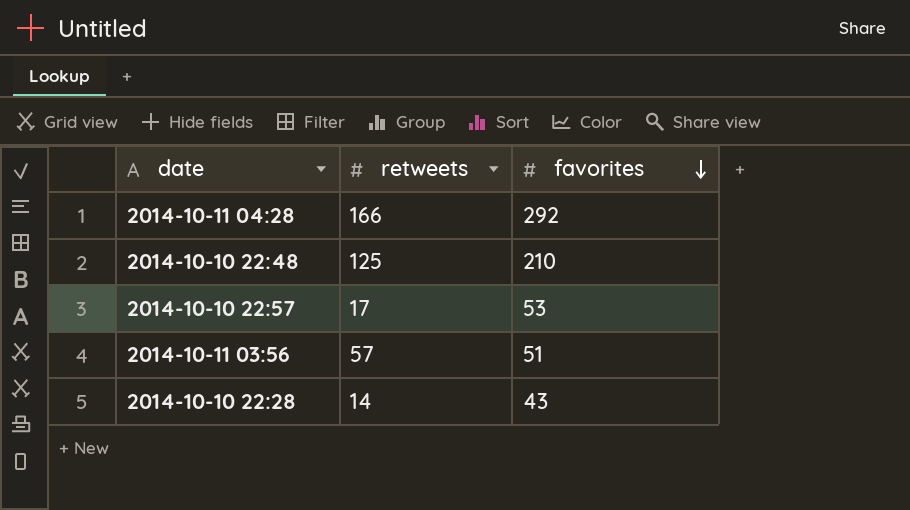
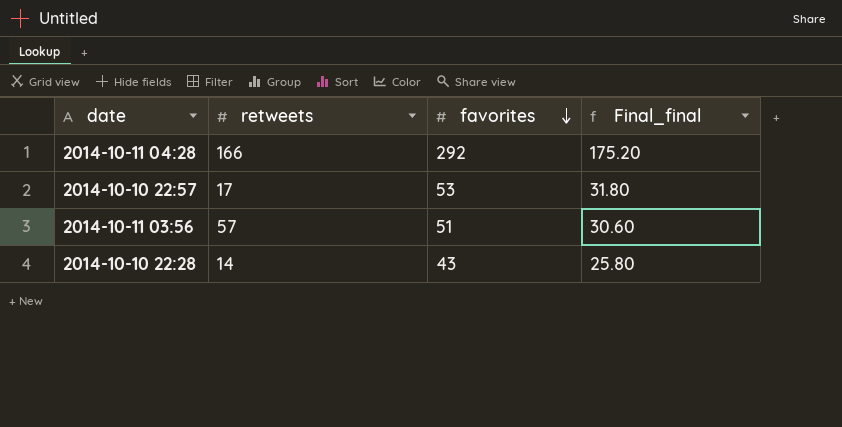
column Final_final | formula: none -> [favorites] * 0.6
row 2014-10-10 22:48: 125 | 210 -> none

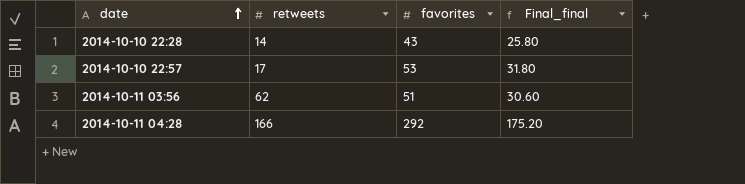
row order: favorites descending -> date ascending
2014-10-11 03:56 | retweets: 57 -> 62

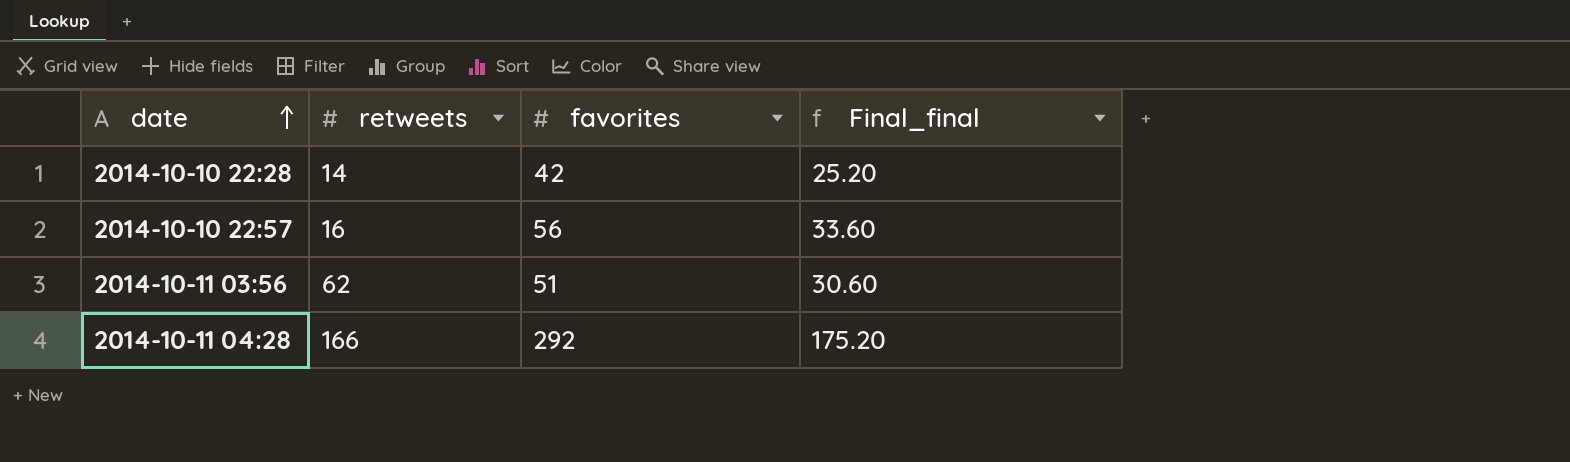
2014-10-10 22:28 | favorites: 43 -> 42
2014-10-10 22:28 | Final_final: 25.80 -> 25.20
2014-10-10 22:57 | retweets: 17 -> 16
2014-10-10 22:57 | favorites: 53 -> 56
2014-10-10 22:57 | Final_final: 31.80 -> 33.60

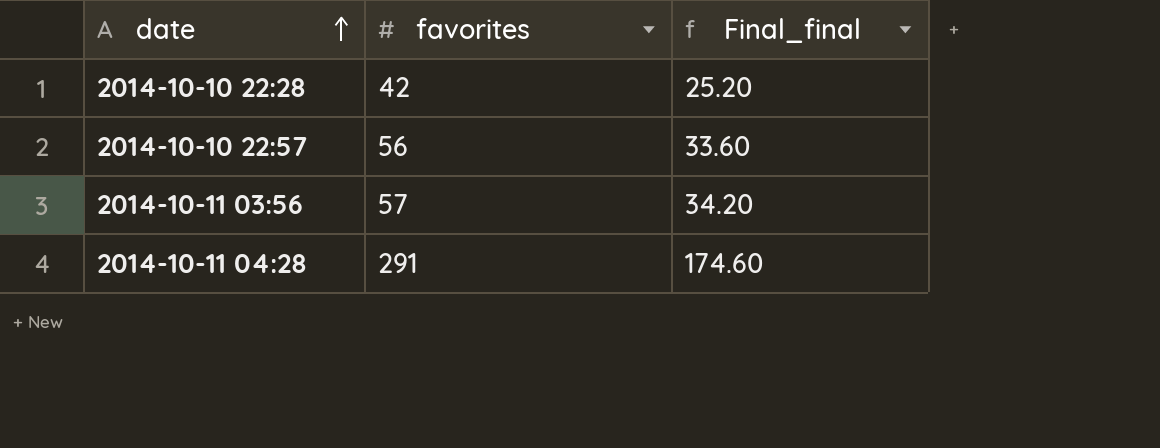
column retweets | position: 2 -> none
2014-10-11 03:56 | favorites: 51 -> 57
2014-10-11 03:56 | Final_final: 30.60 -> 34.20
2014-10-11 04:28 | favorites: 292 -> 291
2014-10-11 04:28 | Final_final: 175.20 -> 174.60

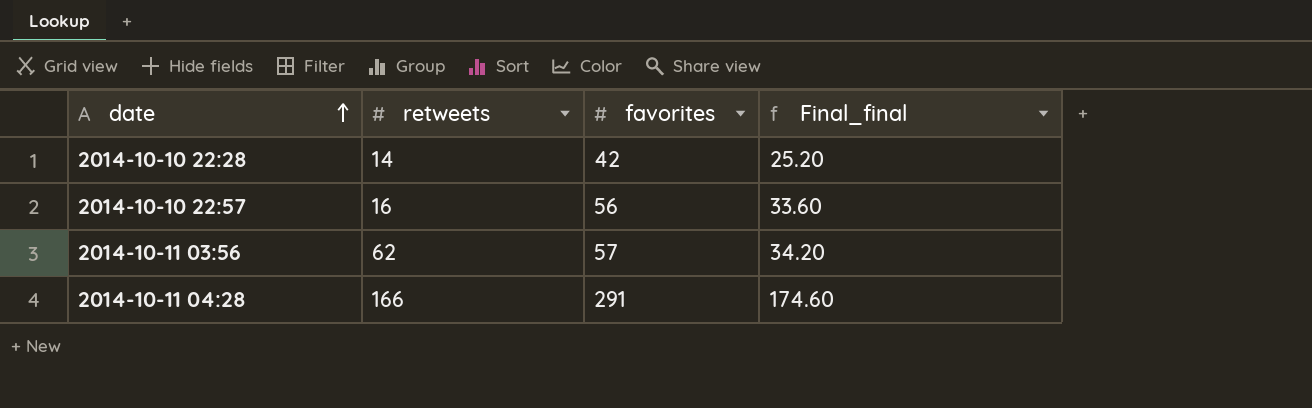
column retweets | position: none -> 2

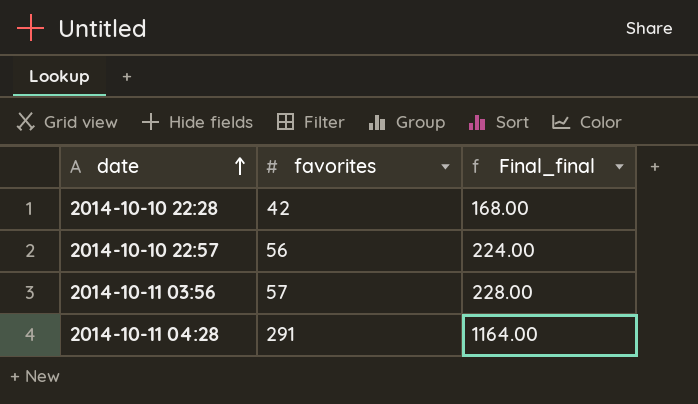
column retweets | position: 2 -> none
column Final_final | formula: [favorites] * 0.6 -> [favorites] * 4

